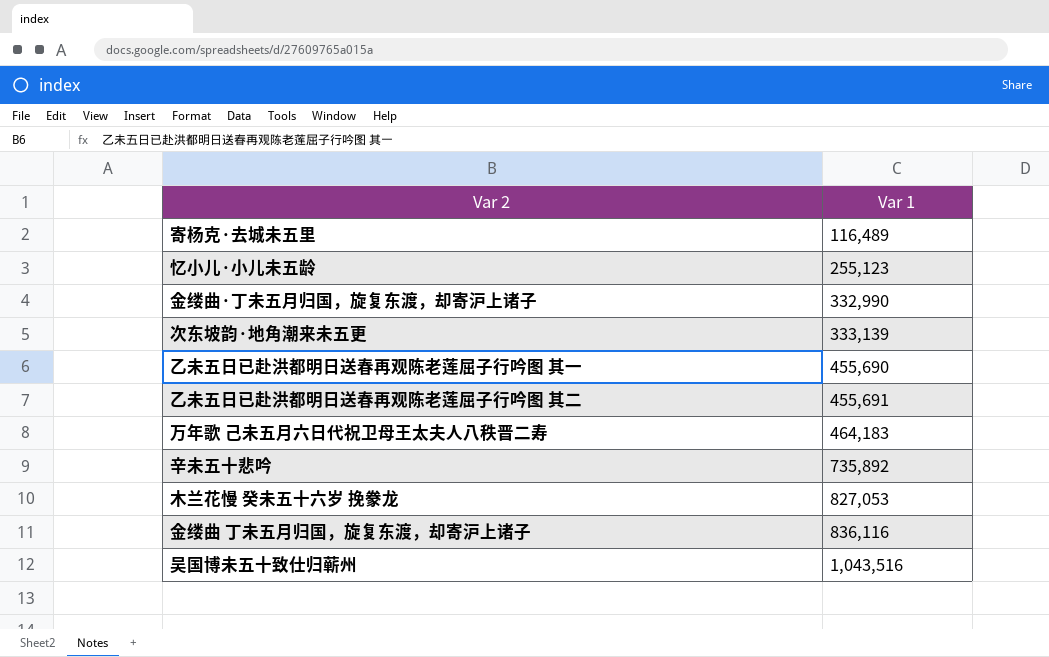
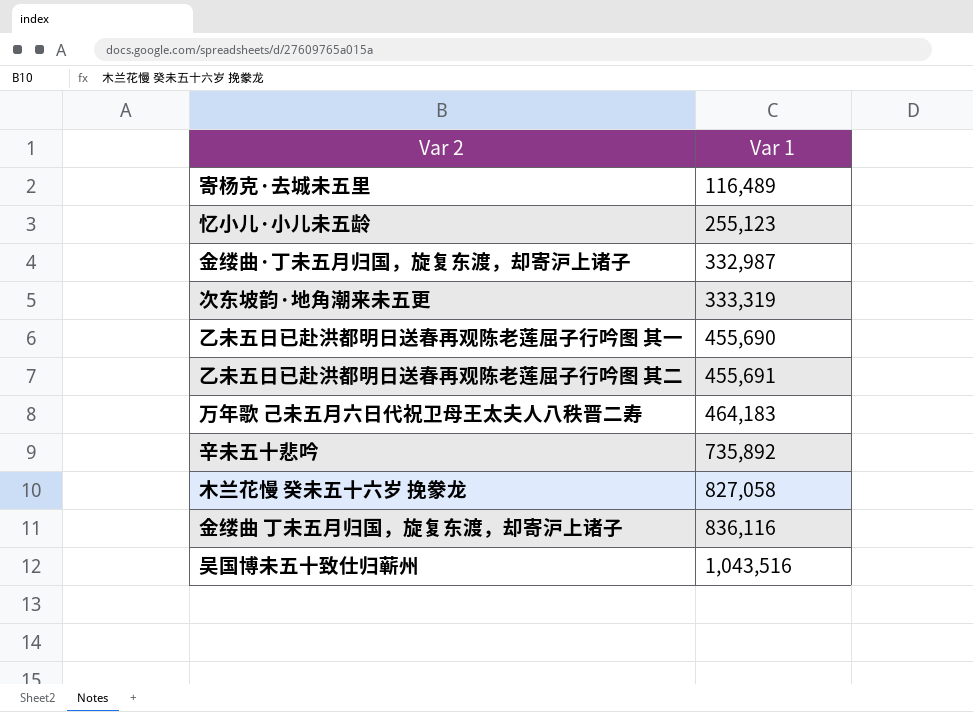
金缕曲·丁未五月归国，旋复东渡，却寄沪上诸子 | Var 1: 332,990 -> 332,987
次东坡韵·地角潮来未五更 | Var 1: 333,139 -> 333,319
木兰花慢 癸未五十六岁 挽豢龙 | Var 1: 827,053 -> 827,058

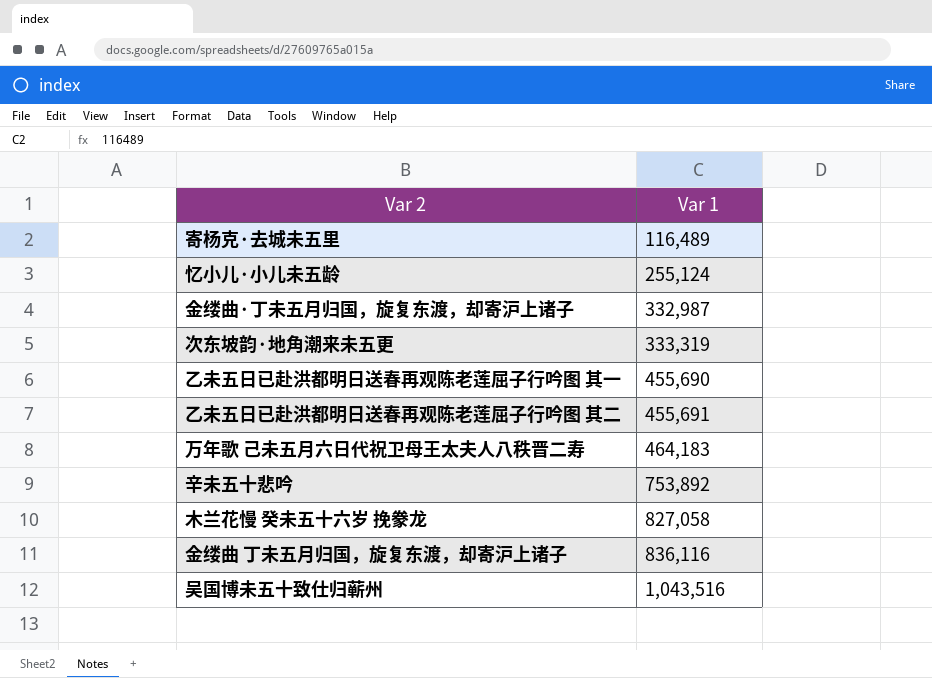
忆小儿·小儿未五龄 | Var 1: 255,123 -> 255,124
辛未五十悲吟 | Var 1: 735,892 -> 753,892

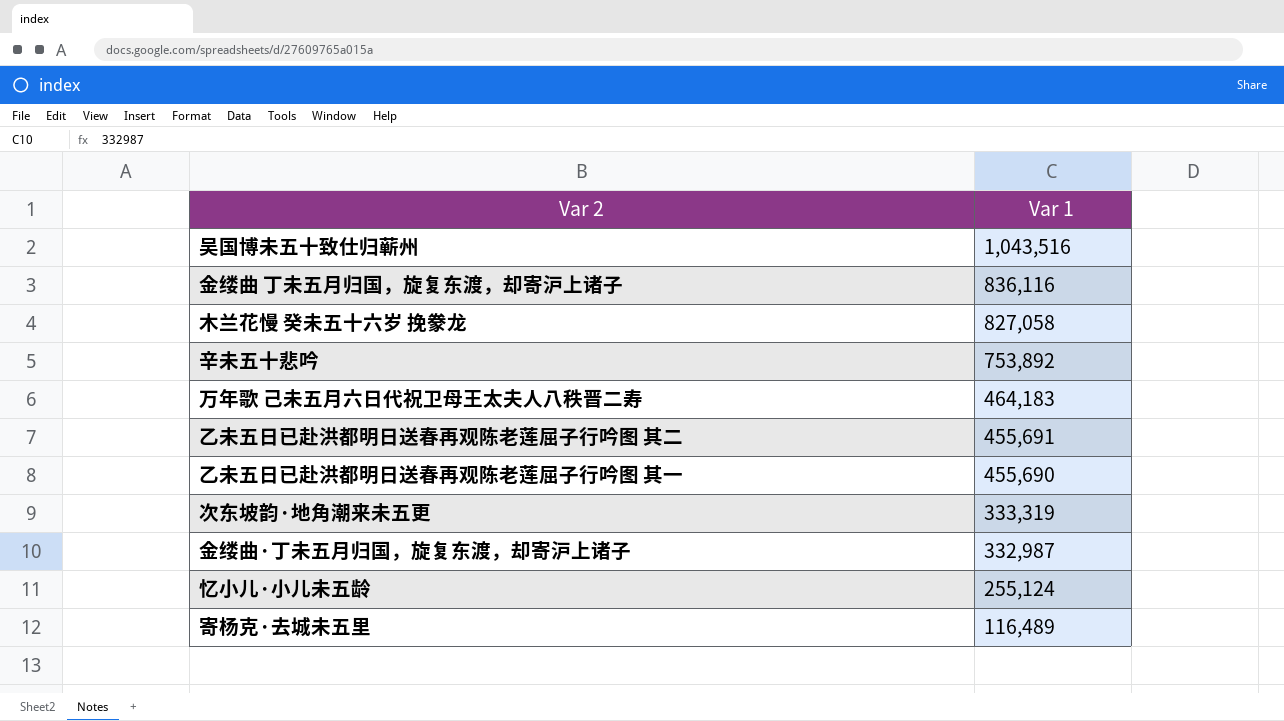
row order: Var 1 ascending -> Var 1 descending

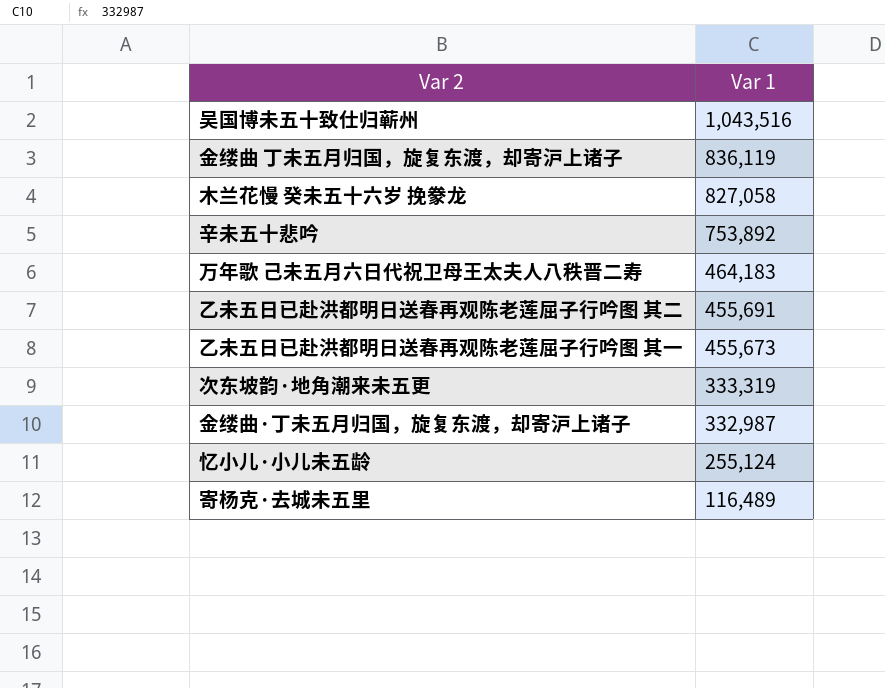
金缕曲 丁未五月归国，旋复东渡，却寄沪上诸子 | Var 1: 836,116 -> 836,119
乙未五日已赴洪都明日送春再观陈老莲屈子行吟图 其一 | Var 1: 455,690 -> 455,673

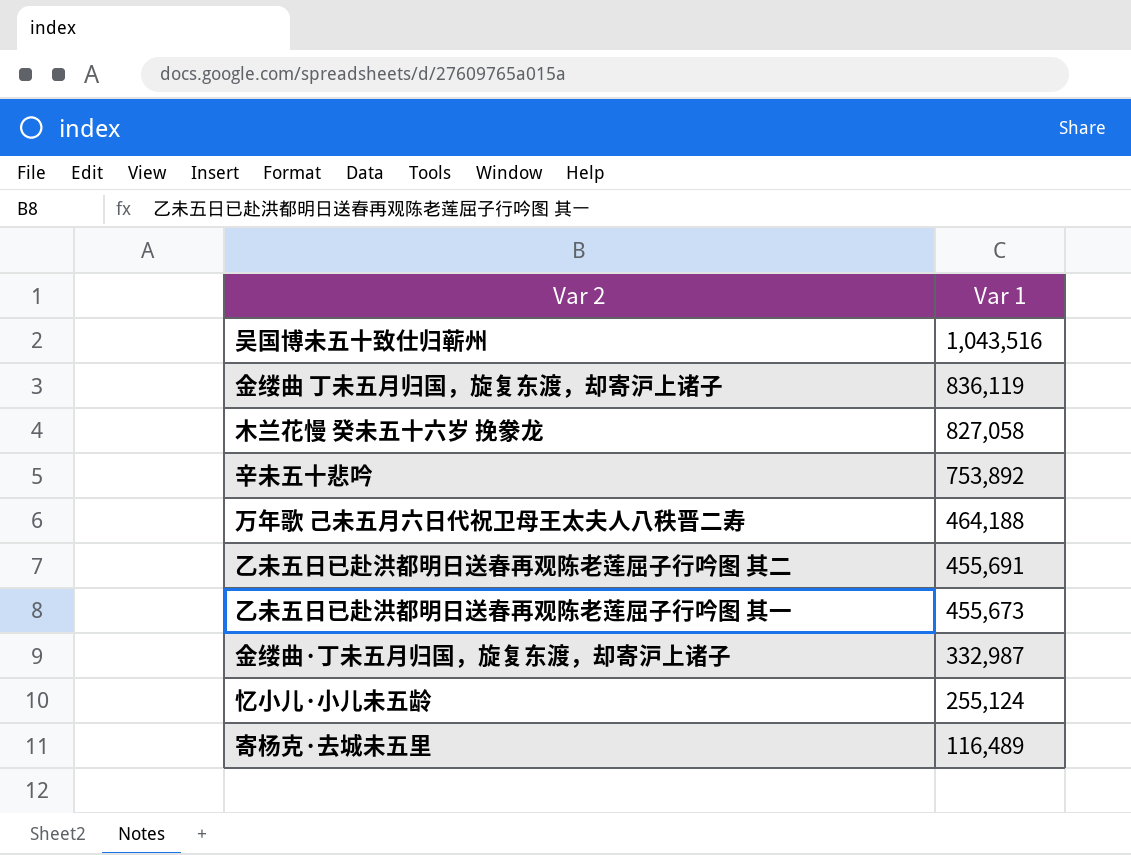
row 次东坡韵·地角潮来未五更: 333,319 -> none
万年歌 己未五月六日代祝卫母王太夫人八秩晋二寿 | Var 1: 464,183 -> 464,188

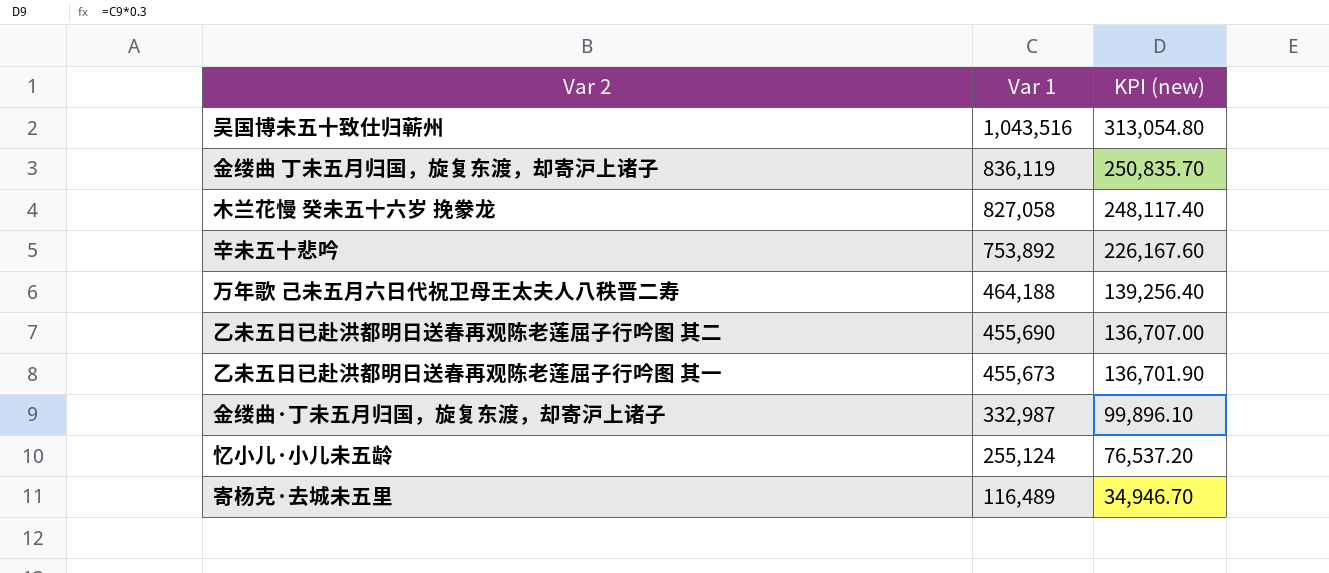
column KPI (new) | formula: none -> [Var 1] * 0.3
乙未五日已赴洪都明日送春再观陈老莲屈子行吟图 其二 | Var 1: 455,691 -> 455,690

